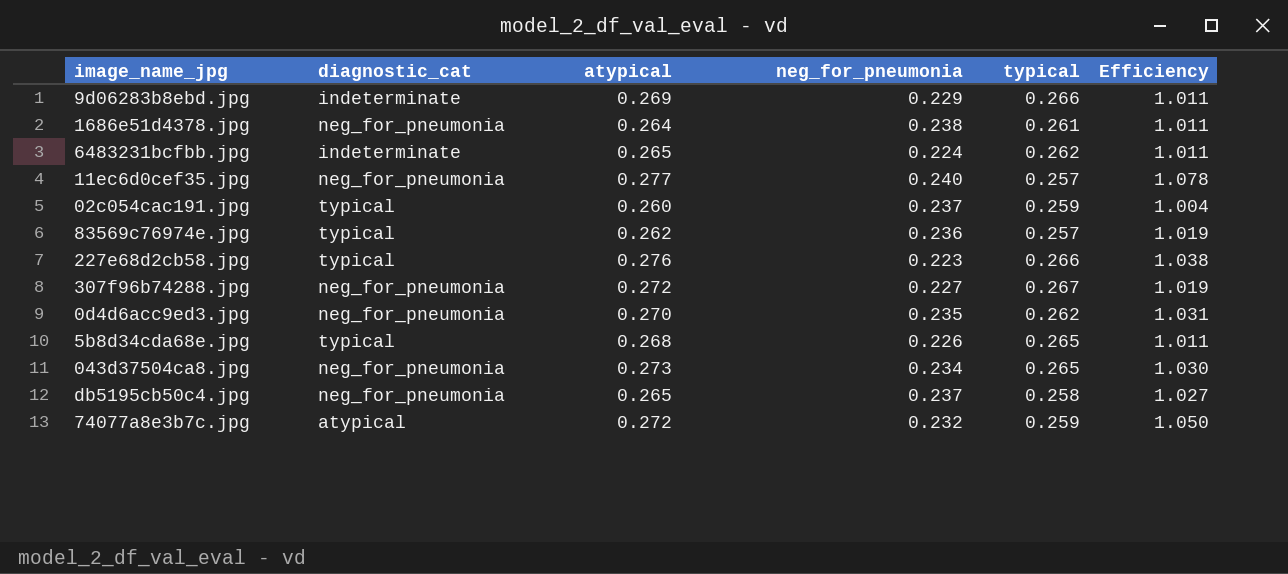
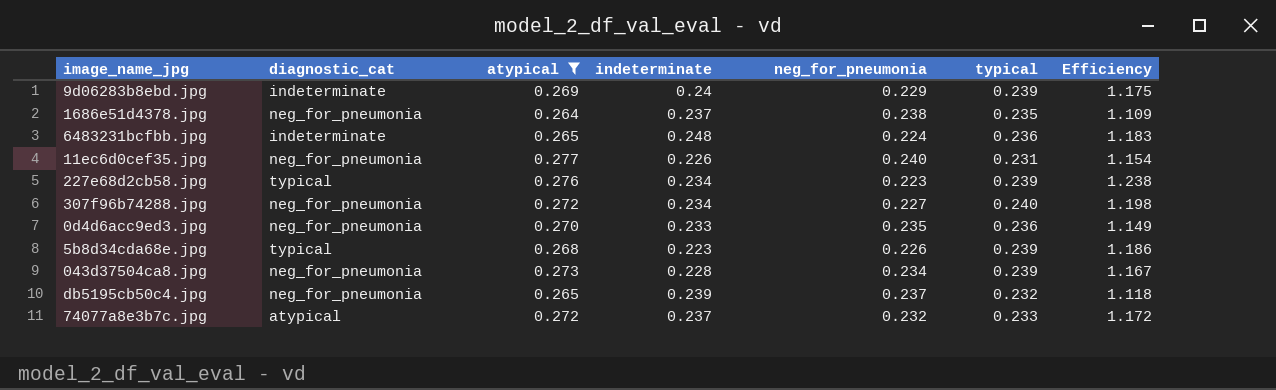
filter: none -> atypical >= 0.264
column indeterminate | position: none -> 4
column Efficiency | formula: [atypical] / [typical] -> [atypical] / [neg_for_pneumonia]
9d06283b8ebd.jpg | typical: 0.266 -> 0.239
1686e51d4378.jpg | typical: 0.261 -> 0.235
6483231bcfbb.jpg | typical: 0.262 -> 0.236
11ec6d0cef35.jpg | typical: 0.257 -> 0.231
227e68d2cb58.jpg | typical: 0.266 -> 0.239
307f96b74288.jpg | typical: 0.267 -> 0.240
0d4d6acc9ed3.jpg | typical: 0.262 -> 0.236
5b8d34cda68e.jpg | typical: 0.265 -> 0.239
043d37504ca8.jpg | typical: 0.265 -> 0.239
db5195cb50c4.jpg | typical: 0.258 -> 0.232
74077a8e3b7c.jpg | typical: 0.259 -> 0.233

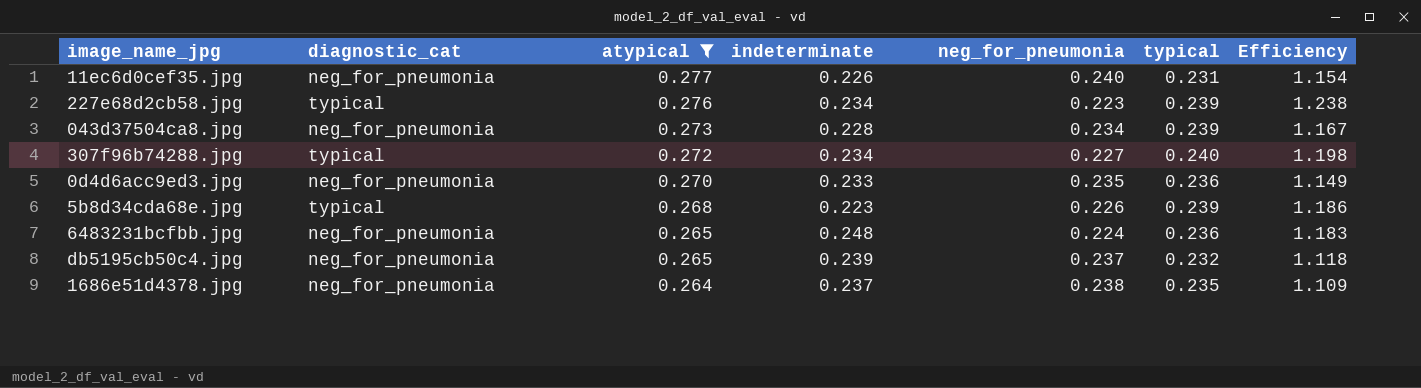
row order: none -> atypical descending
row 9d06283b8ebd.jpg: indeterminate | 0.269 | 0.24 | 0.229 | 0.239 | 1.175 -> none
row 74077a8e3b7c.jpg: atypical | 0.272 | 0.237 | 0.232 | 0.233 | 1.172 -> none
307f96b74288.jpg | diagnostic_cat: neg_for_pneumonia -> typical
6483231bcfbb.jpg | diagnostic_cat: indeterminate -> neg_for_pneumonia

